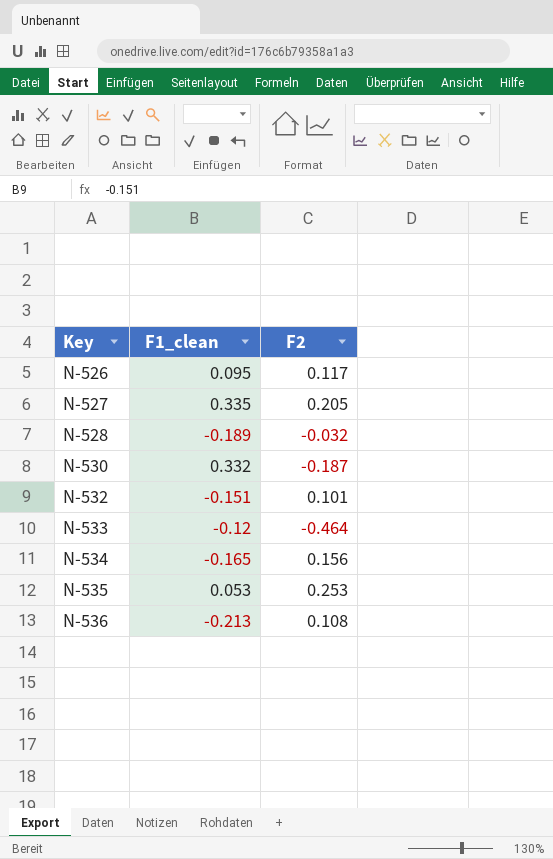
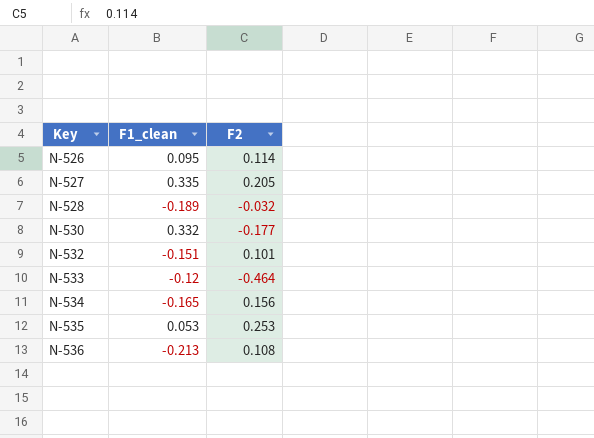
N-526 | F2: 0.117 -> 0.114
N-530 | F2: -0.187 -> -0.177

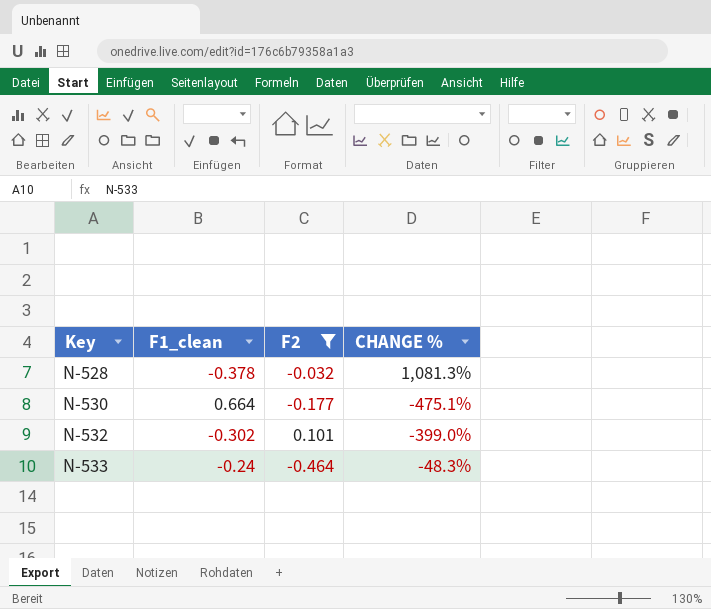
filter: none -> F2 <= 0.101
column CHANGE % | formula: none -> ([F1_clean] - [F2]) / [F2]
N-528 | F1_clean: -0.189 -> -0.378
N-530 | F1_clean: 0.332 -> 0.664
N-532 | F1_clean: -0.151 -> -0.302
N-533 | F1_clean: -0.12 -> -0.24

